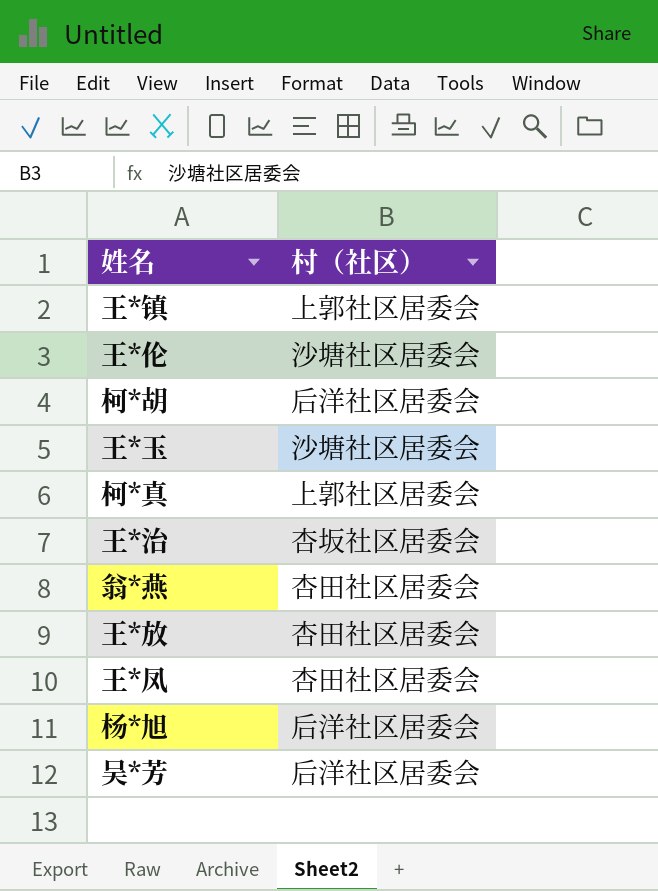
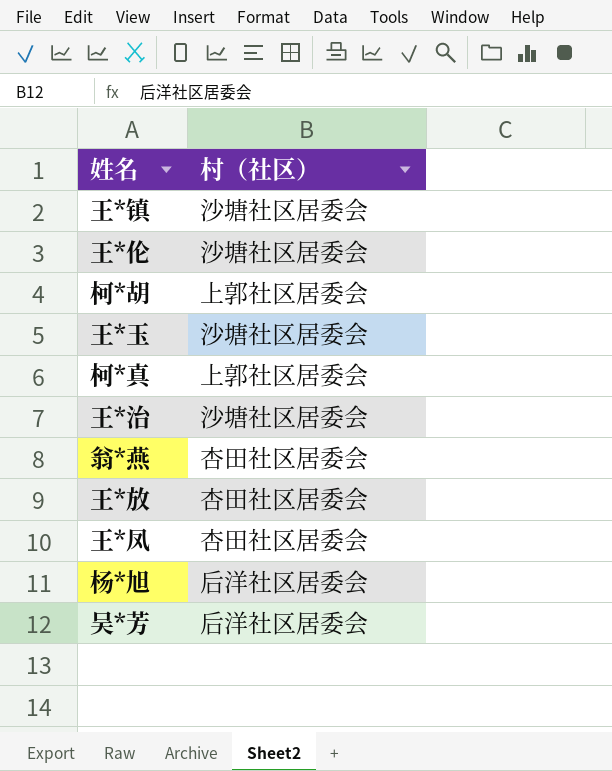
王*镇 | 村（社区）: 上郭社区居委会 -> 沙塘社区居委会
柯*胡 | 村（社区）: 后洋社区居委会 -> 上郭社区居委会
王*治 | 村（社区）: 杏坂社区居委会 -> 沙塘社区居委会

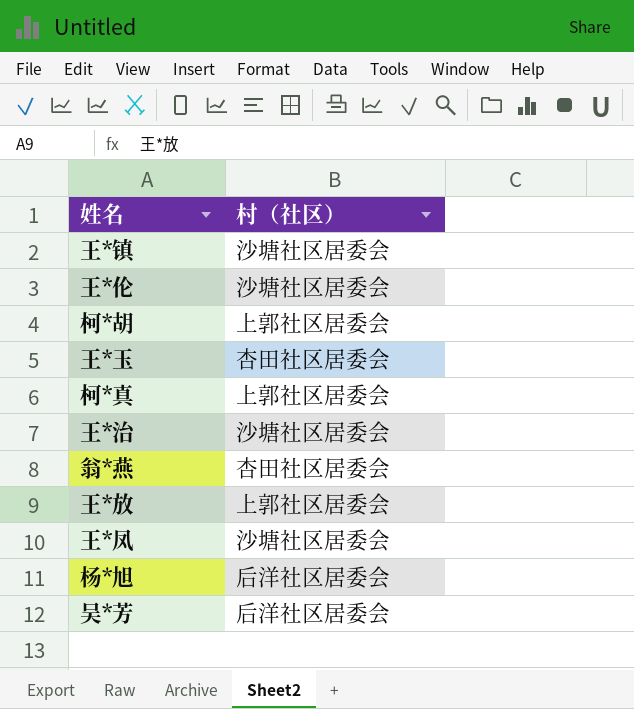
王*玉 | 村（社区）: 沙塘社区居委会 -> 杏田社区居委会
王*放 | 村（社区）: 杏田社区居委会 -> 上郭社区居委会
王*凤 | 村（社区）: 杏田社区居委会 -> 沙塘社区居委会

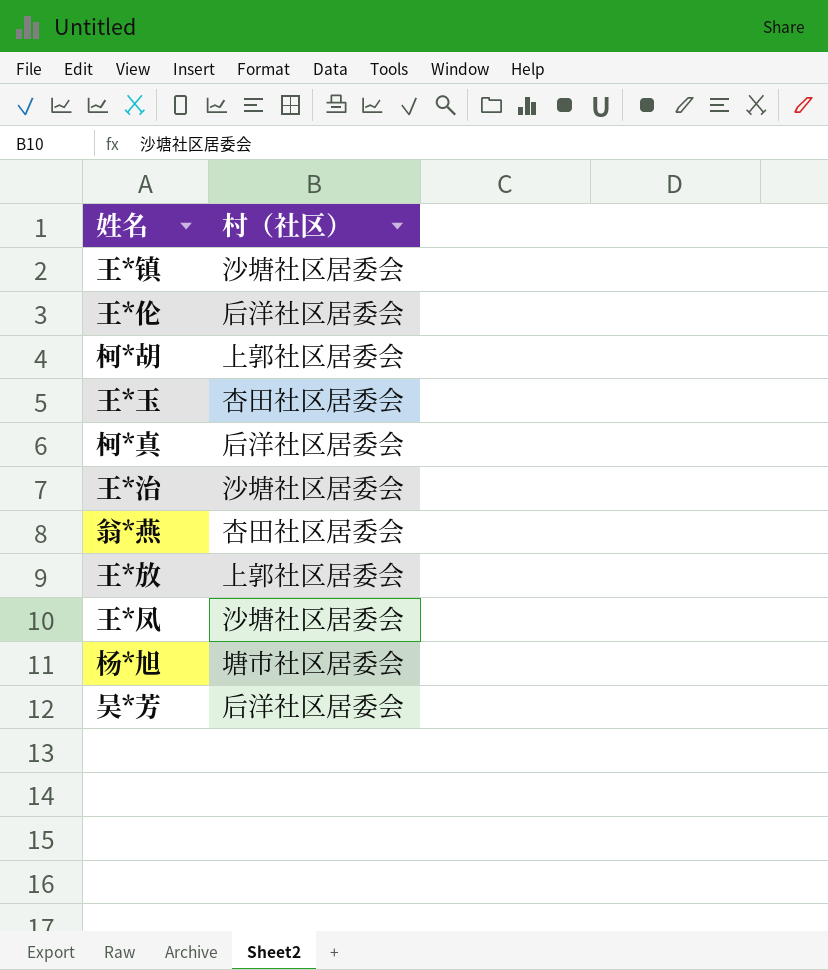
王*伦 | 村（社区）: 沙塘社区居委会 -> 后洋社区居委会
柯*真 | 村（社区）: 上郭社区居委会 -> 后洋社区居委会
杨*旭 | 村（社区）: 后洋社区居委会 -> 塘市社区居委会

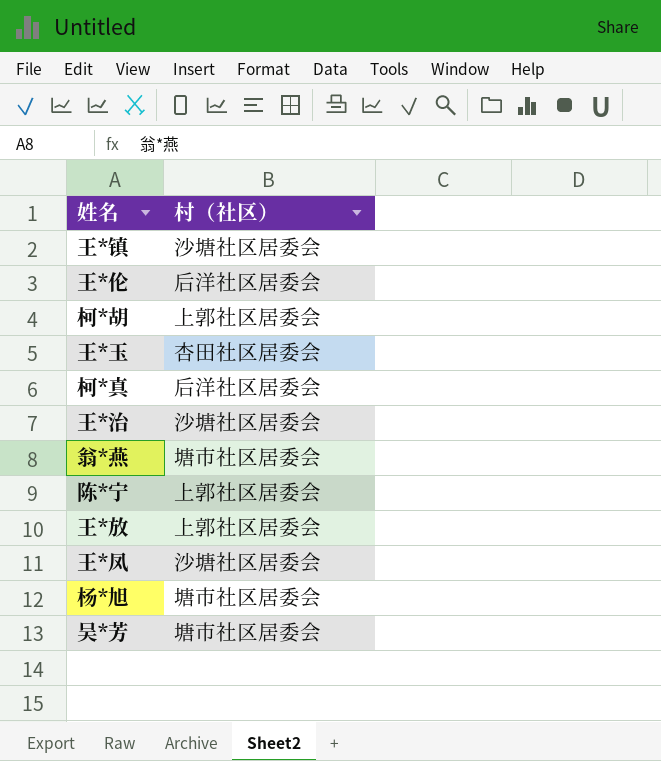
翁*燕 | 村（社区）: 杏田社区居委会 -> 塘市社区居委会
row 陈*宁: none -> 上郭社区居委会
吴*芳 | 村（社区）: 后洋社区居委会 -> 塘市社区居委会

